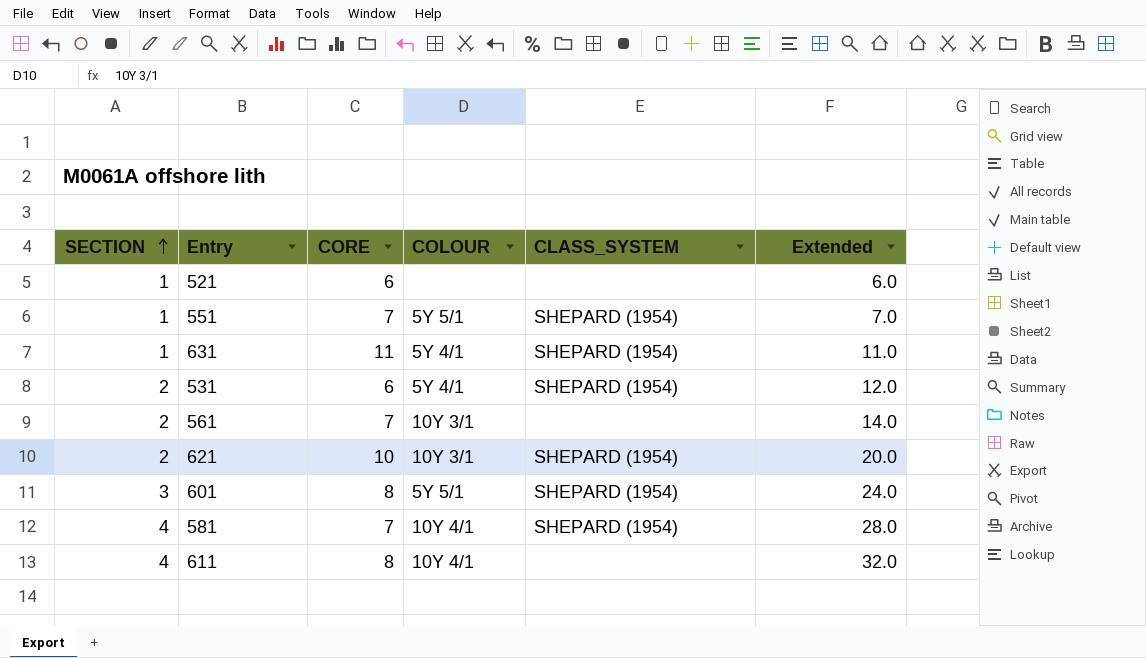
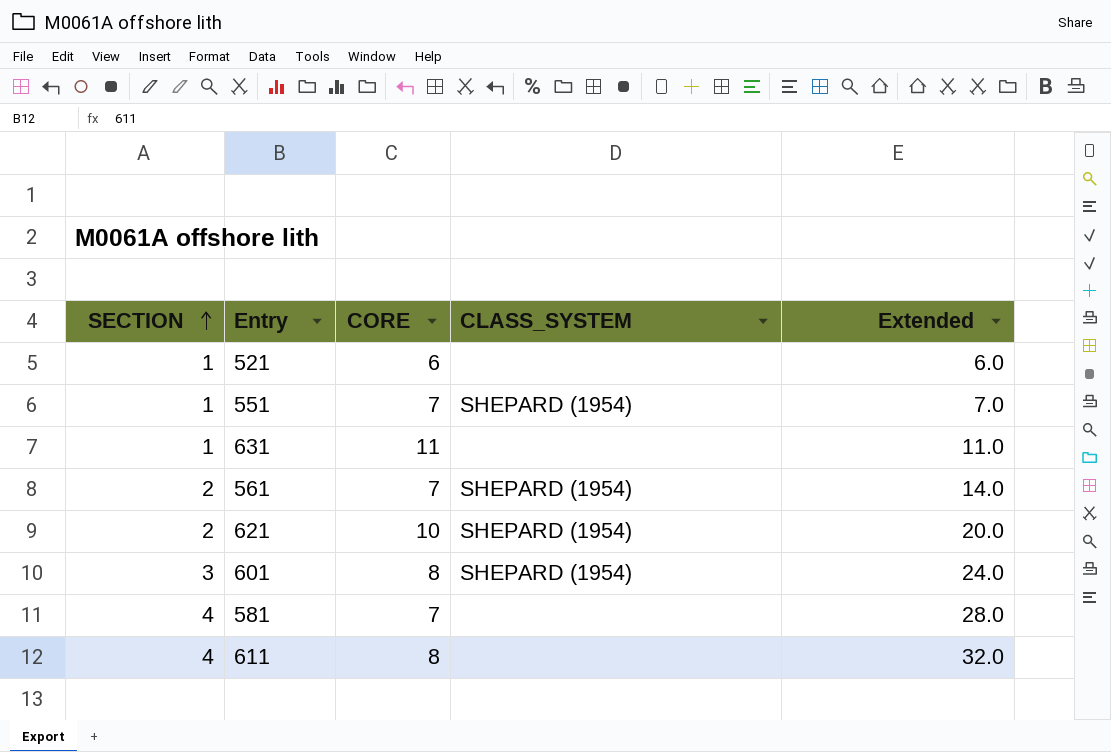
column COLOUR | position: 4 -> none
row 531: 2 | 6 | 5Y 4/1 | SHEPARD (1954) | 12.0 -> none
631 | CLASS_SYSTEM: SHEPARD (1954) -> none
561 | CLASS_SYSTEM: none -> SHEPARD (1954)
581 | CLASS_SYSTEM: SHEPARD (1954) -> none

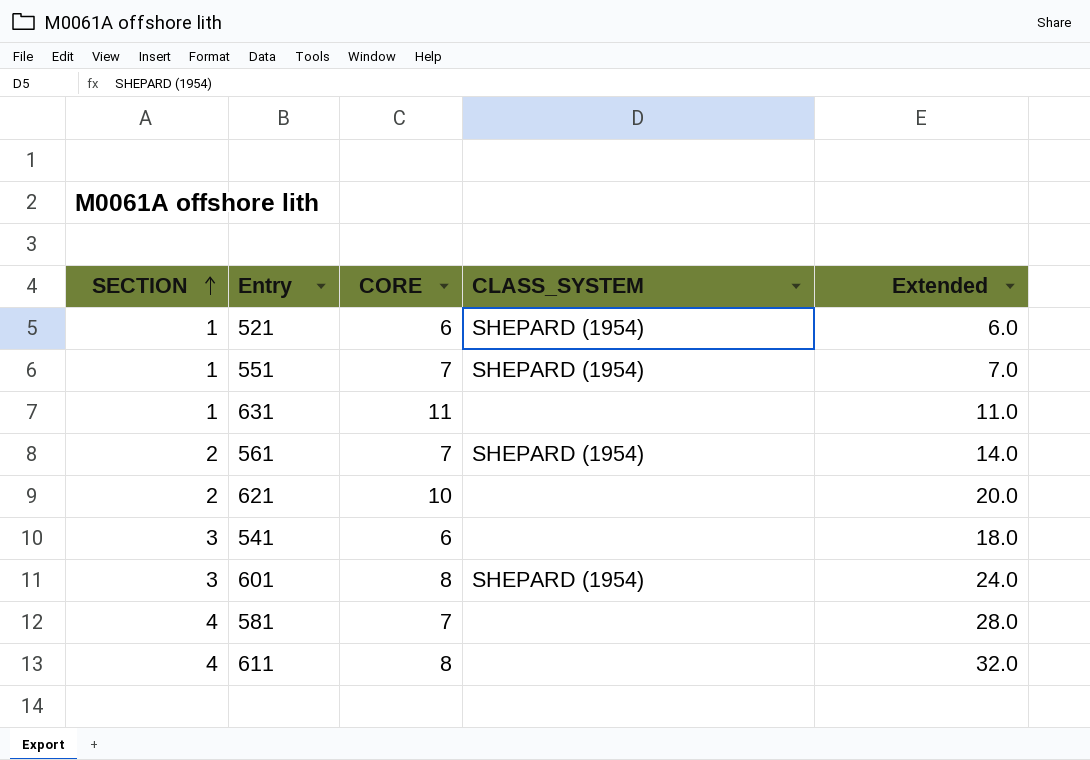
521 | CLASS_SYSTEM: none -> SHEPARD (1954)
621 | CLASS_SYSTEM: SHEPARD (1954) -> none
row 541: none -> 3 | 6 | none | 18.0

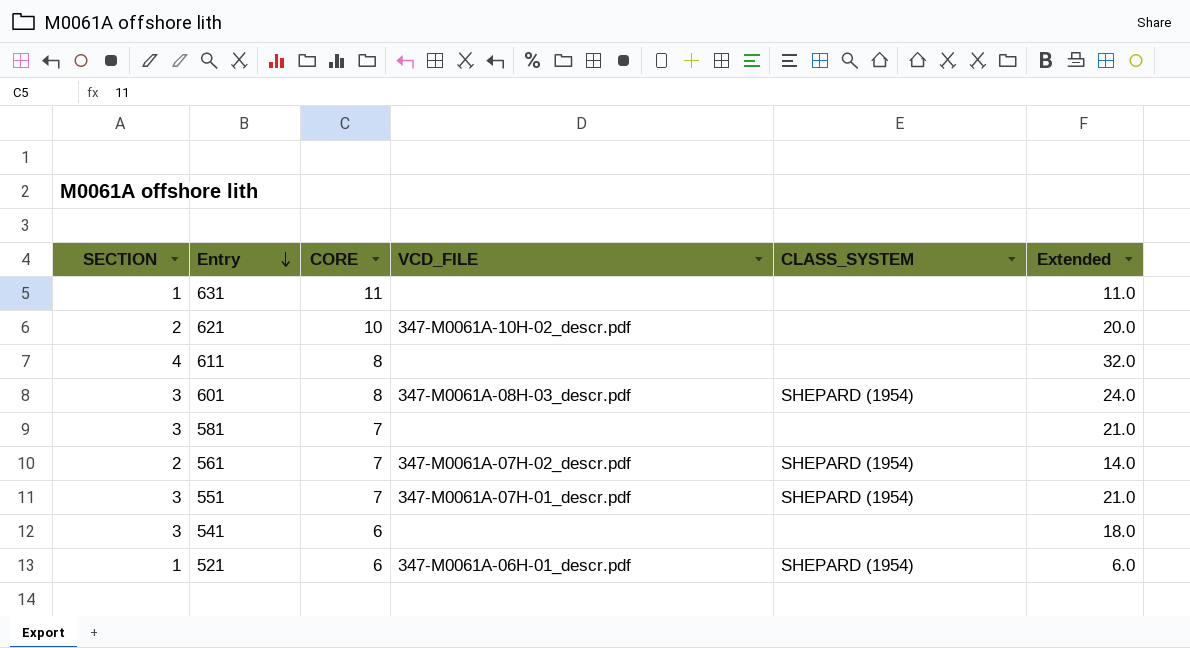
row order: SECTION ascending -> Entry descending
column VCD_FILE | position: none -> 4
581 | SECTION: 4 -> 3
581 | Extended: 28.0 -> 21.0
551 | SECTION: 1 -> 3
551 | Extended: 7.0 -> 21.0

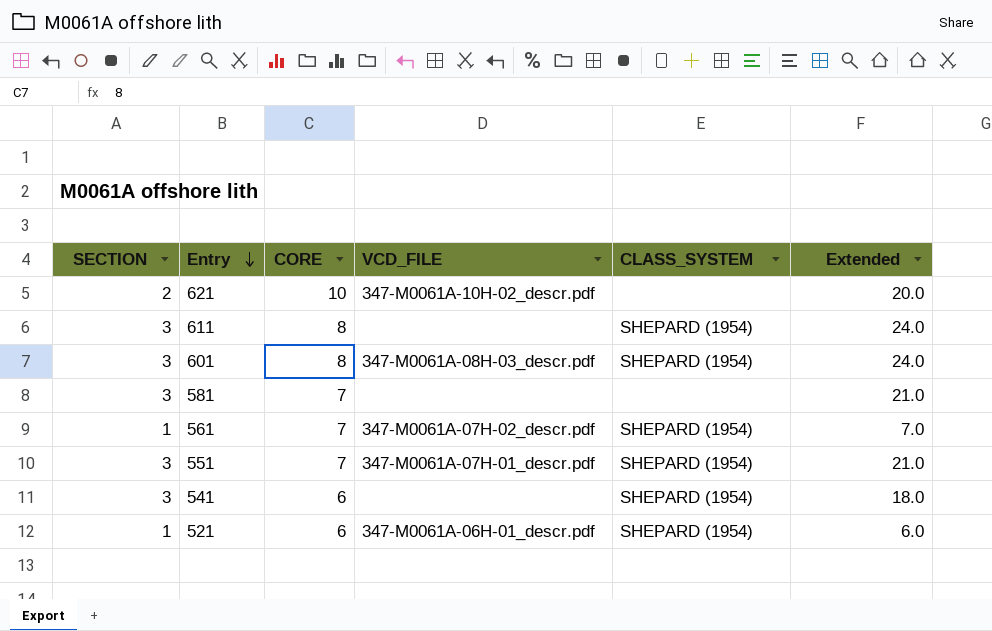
row 631: 1 | 11 | none | none | 11.0 -> none
611 | SECTION: 4 -> 3
611 | CLASS_SYSTEM: none -> SHEPARD (1954)
611 | Extended: 32.0 -> 24.0
561 | SECTION: 2 -> 1
561 | Extended: 14.0 -> 7.0
541 | CLASS_SYSTEM: none -> SHEPARD (1954)

